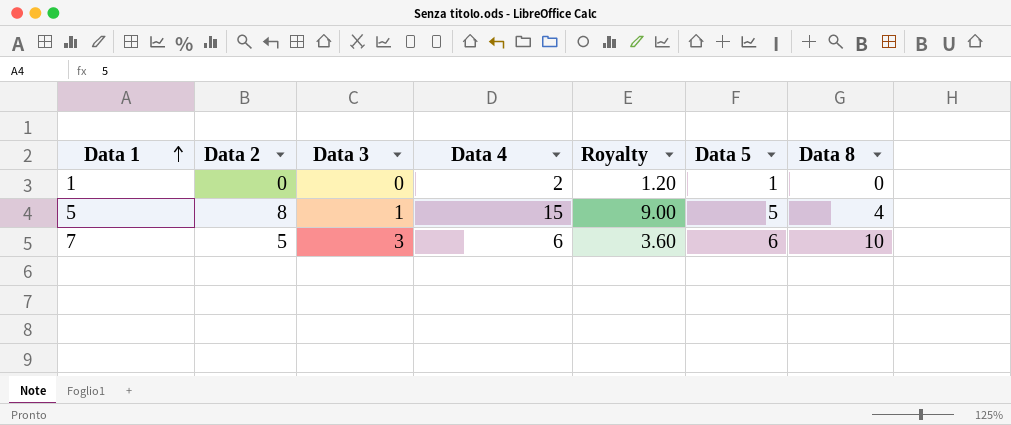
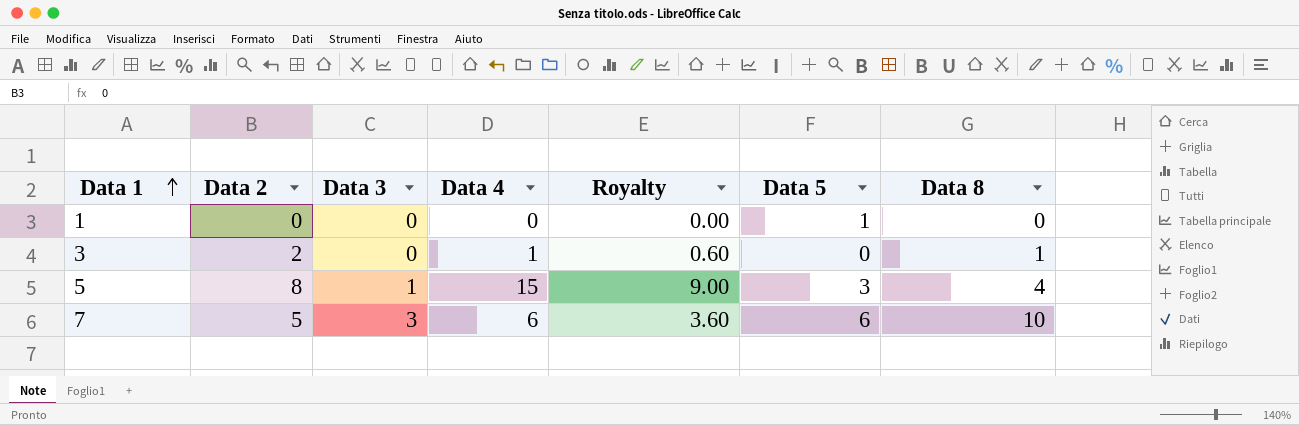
1 | Data 4: 2 -> 0
1 | Royalty: 1.20 -> 0.00
row 3: none -> 2 | 0 | 1 | 0.60 | 0 | 1
5 | Data 5: 5 -> 3

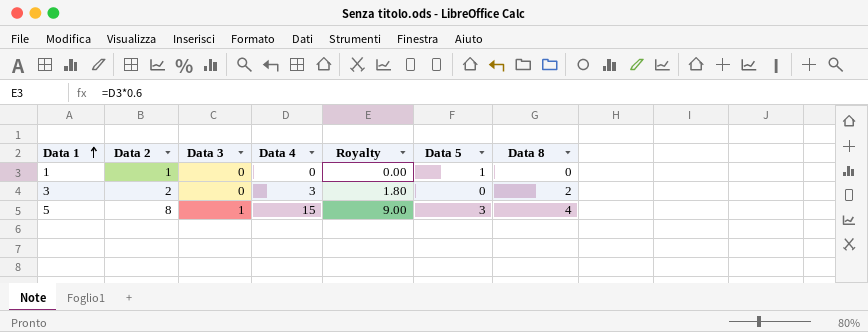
row 7: 5 | 3 | 6 | 3.60 | 6 | 10 -> none
1 | Data 2: 0 -> 1
3 | Data 4: 1 -> 3
3 | Royalty: 0.60 -> 1.80
3 | Data 8: 1 -> 2

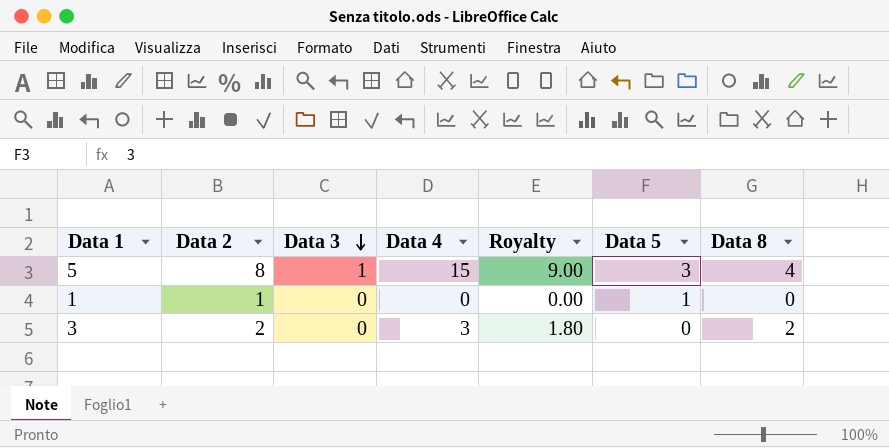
row order: Data 1 ascending -> Data 3 descending

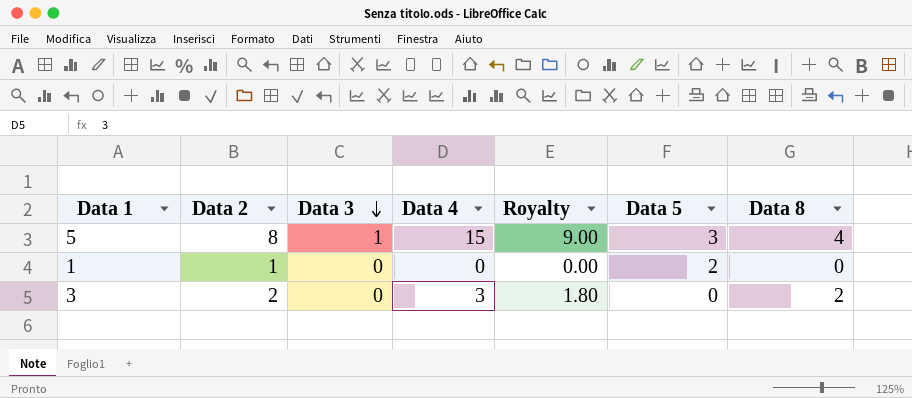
1 | Data 5: 1 -> 2

